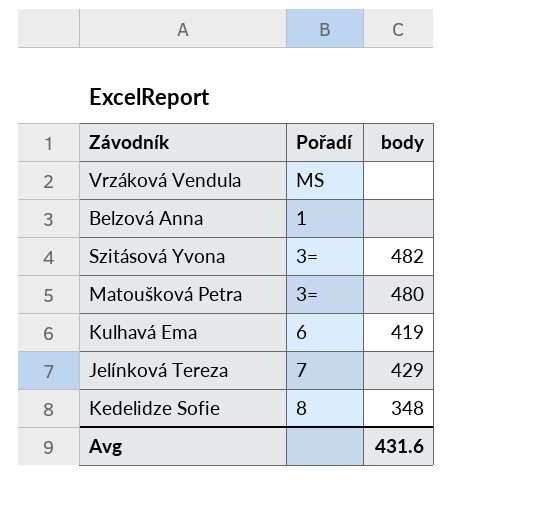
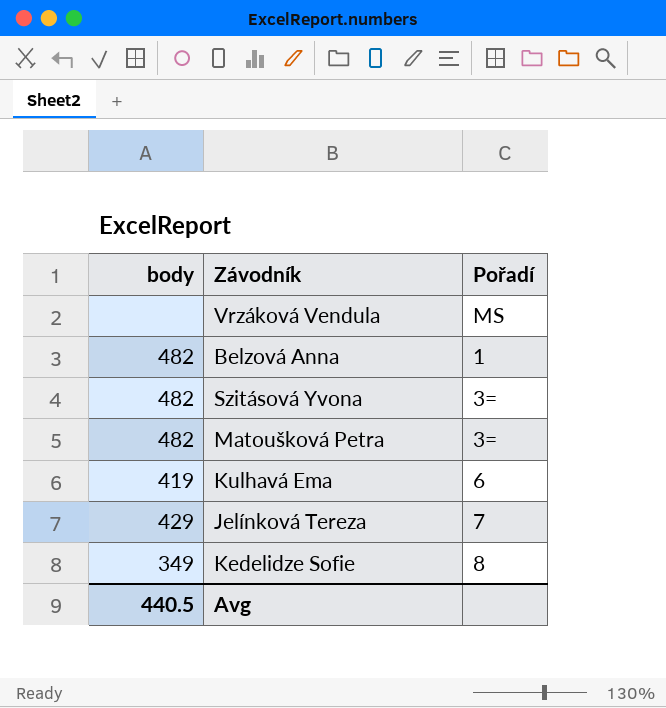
column body | position: 3 -> 1
Belzová Anna | body: none -> 482
Matoušková Petra | body: 480 -> 482
Kedelidze Sofie | body: 348 -> 349
Avg | body: 431.6 -> 440.5

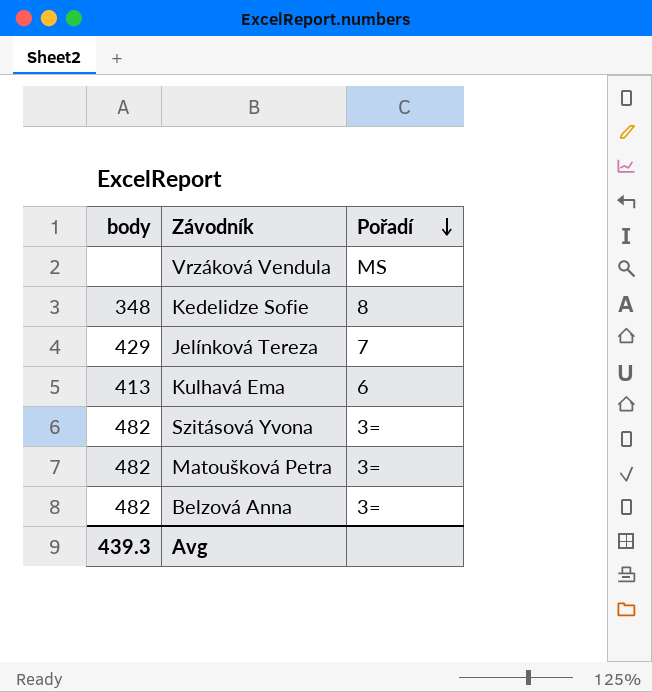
row order: none -> Pořadí descending
Kedelidze Sofie | body: 349 -> 348
Kulhavá Ema | body: 419 -> 413
Belzová Anna | Pořadí: 1 -> 3=
Avg | body: 440.5 -> 439.3

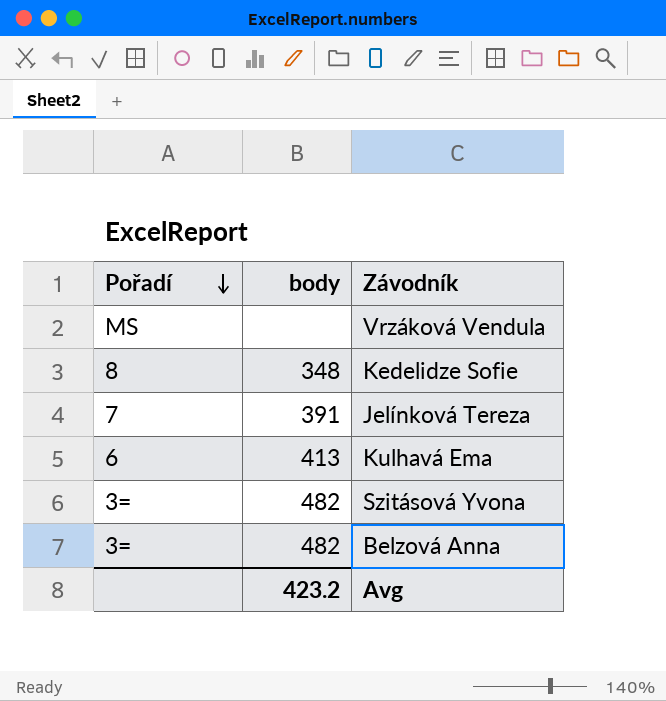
column Pořadí | position: 3 -> 1
row Matoušková Petra: 482 | 3= -> none
Jelínková Tereza | body: 429 -> 391
Avg | body: 439.3 -> 423.2

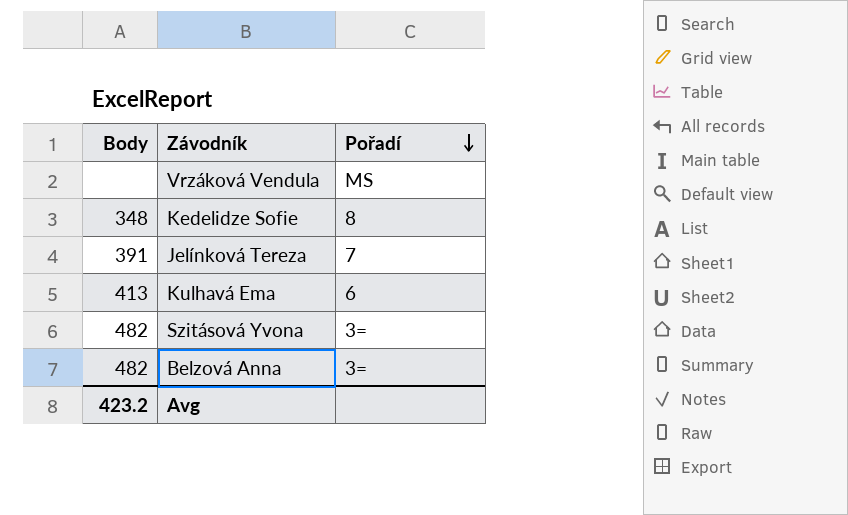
column name: body -> Body
column Pořadí | position: 1 -> 3

